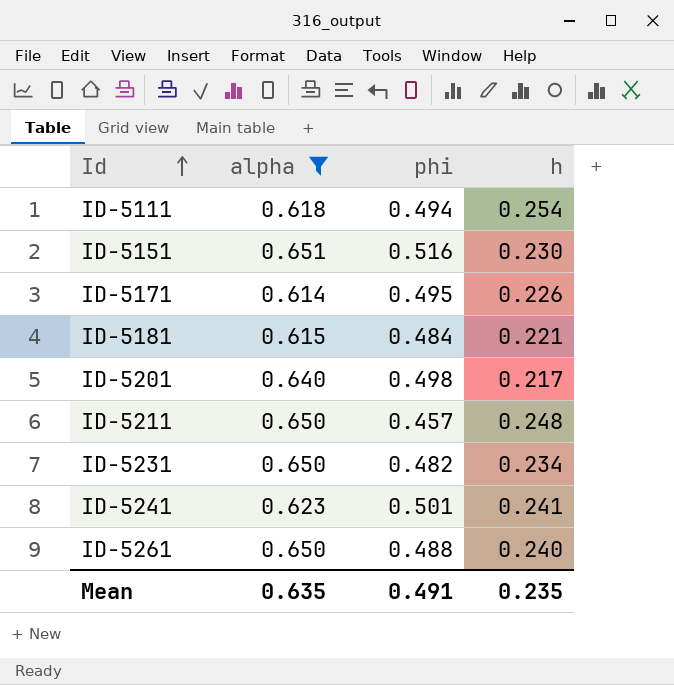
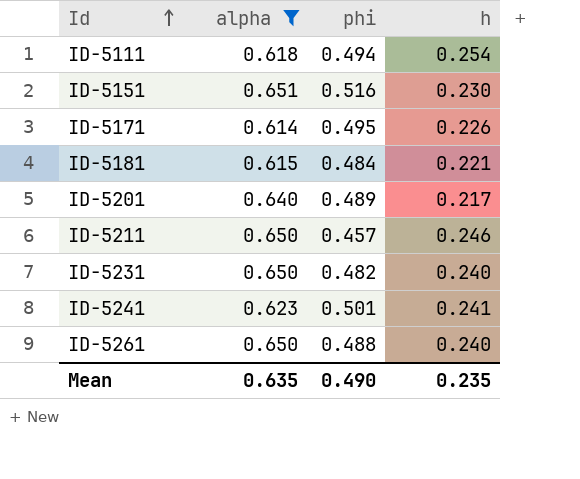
ID-5201 | phi: 0.498 -> 0.489
ID-5211 | h: 0.248 -> 0.246
ID-5231 | h: 0.234 -> 0.240
Mean | phi: 0.491 -> 0.490

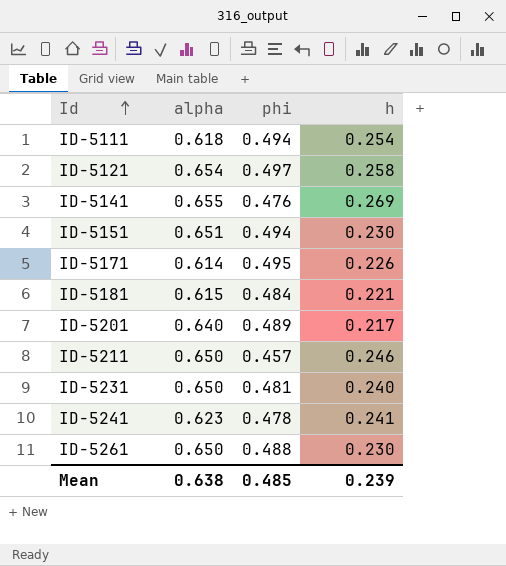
filter: alpha <= 0.651 -> none
ID-5151 | phi: 0.516 -> 0.494
ID-5231 | phi: 0.482 -> 0.481
ID-5241 | phi: 0.501 -> 0.478
ID-5261 | h: 0.240 -> 0.230
Mean | alpha: 0.635 -> 0.638
Mean | phi: 0.490 -> 0.485
Mean | h: 0.235 -> 0.239

